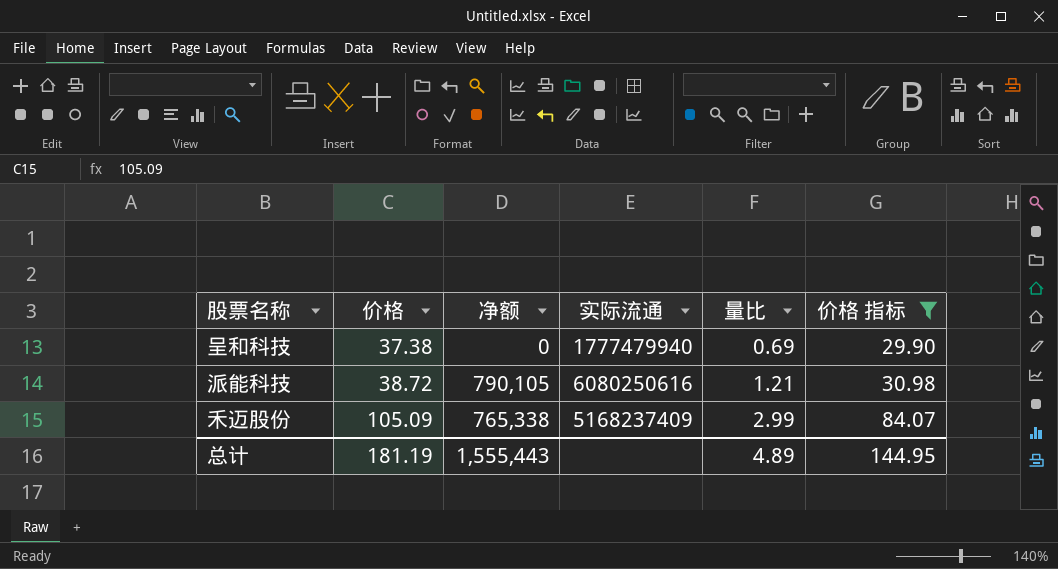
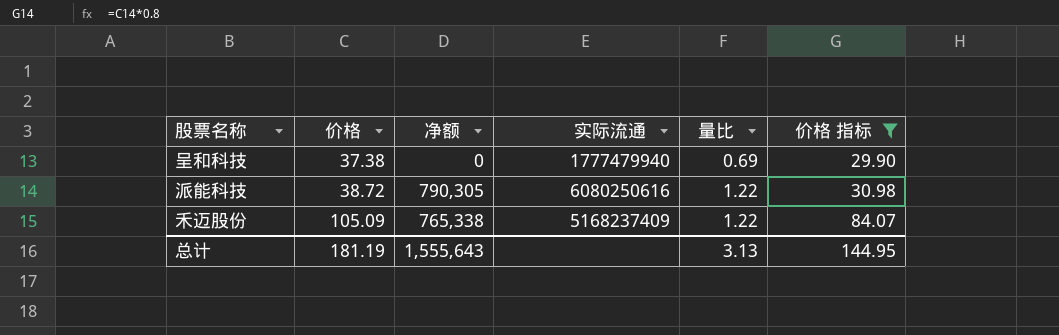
派能科技 | 净额: 790,105 -> 790,305
派能科技 | 量比: 1.21 -> 1.22
禾迈股份 | 量比: 2.99 -> 1.22
总计 | 净额: 1,555,443 -> 1,555,643
总计 | 量比: 4.89 -> 3.13

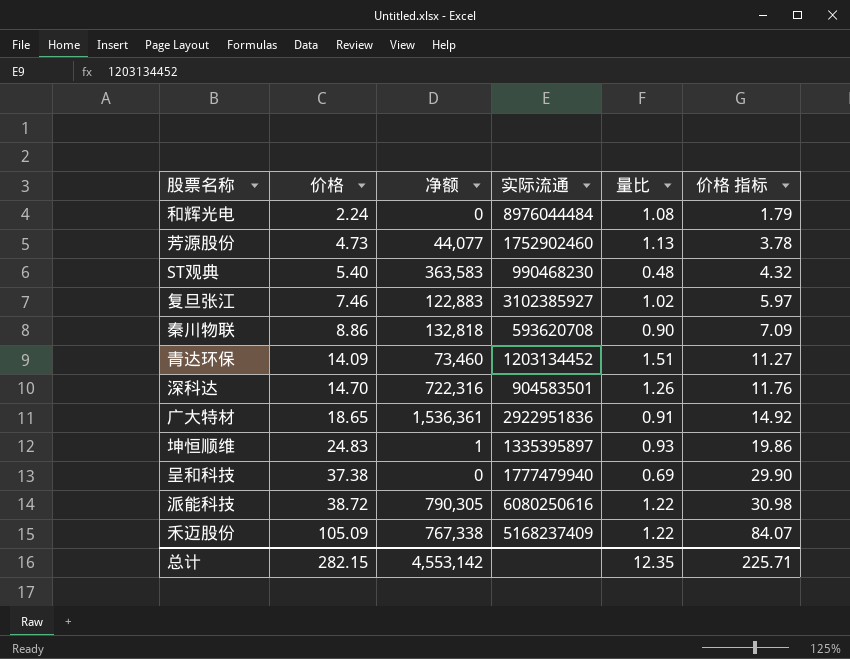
filter: 价格 指标 >= 29.90 -> none
禾迈股份 | 净额: 765,338 -> 767,338
总计 | 价格: 181.19 -> 282.15
总计 | 净额: 1,555,643 -> 4,553,142
总计 | 量比: 3.13 -> 12.35
总计 | 价格 指标: 144.95 -> 225.71

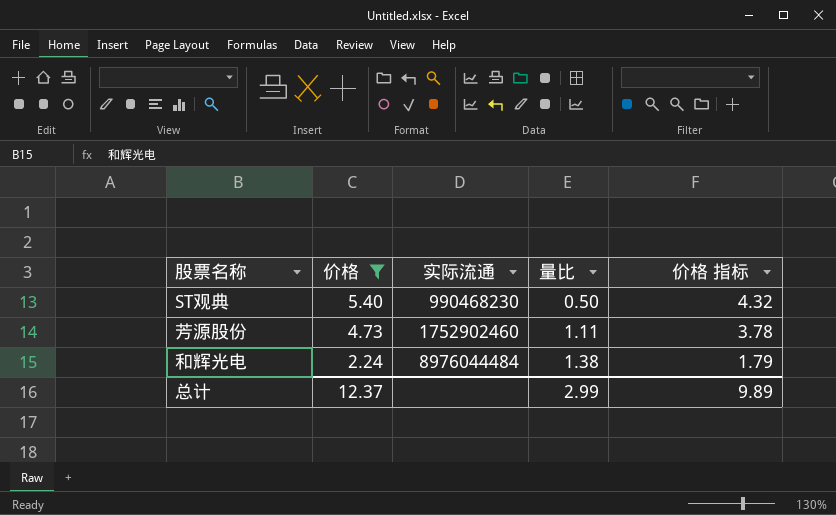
filter: none -> 价格 <= 5.40
row order: 价格 ascending -> 价格 descending
column 净额 | position: 3 -> none
ST观典 | 量比: 0.48 -> 0.50
芳源股份 | 量比: 1.13 -> 1.11
和辉光电 | 量比: 1.08 -> 1.38
总计 | 价格: 282.15 -> 12.37
总计 | 量比: 12.35 -> 2.99
总计 | 价格 指标: 225.71 -> 9.89

